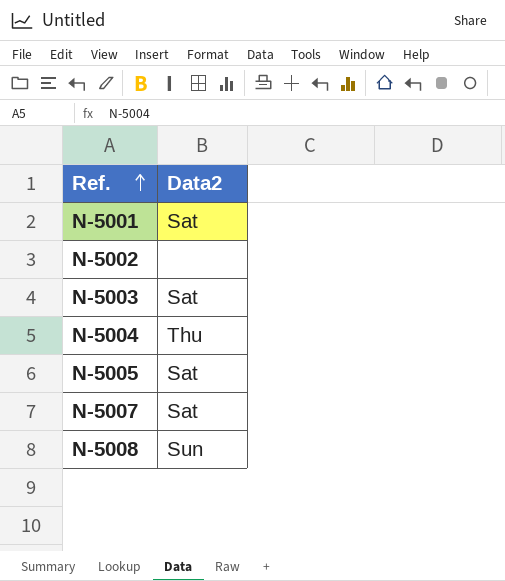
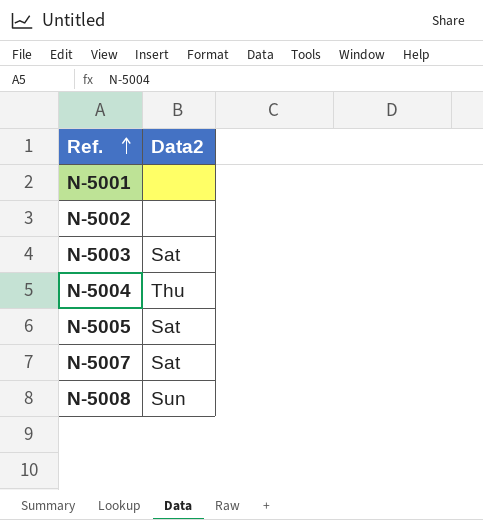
N-5001 | Data2: Sat -> none

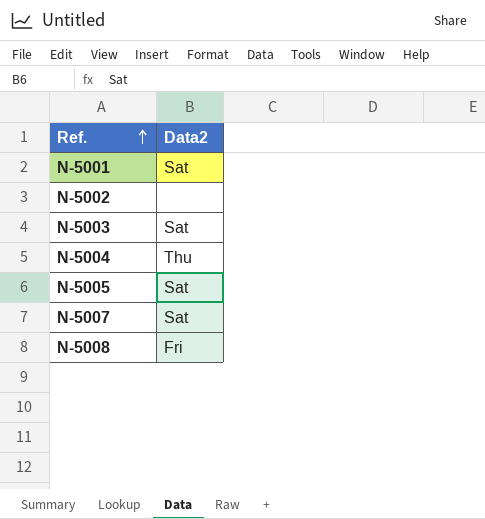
N-5001 | Data2: none -> Sat
N-5008 | Data2: Sun -> Fri

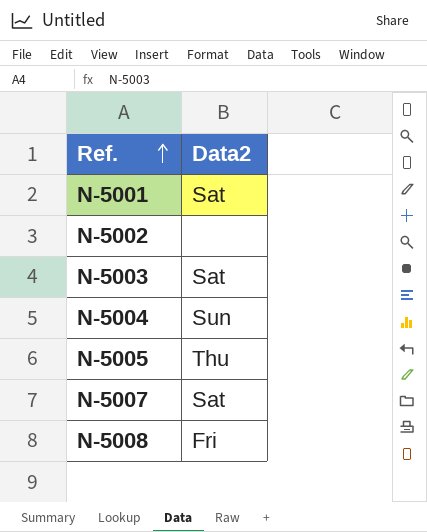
N-5004 | Data2: Thu -> Sun
N-5005 | Data2: Sat -> Thu

